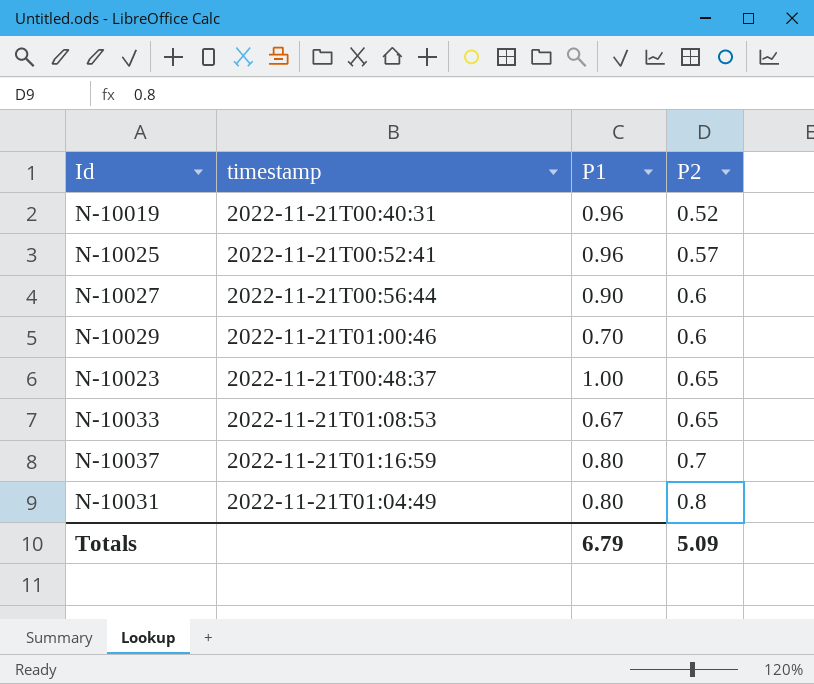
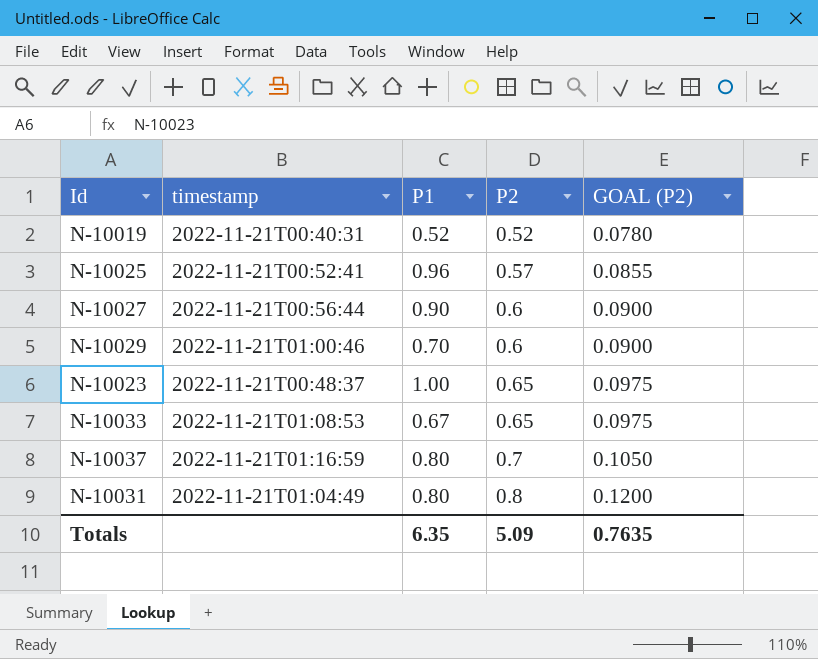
column GOAL (P2) | formula: none -> [P2] * 0.15
N-10019 | P1: 0.96 -> 0.52
Totals | P1: 6.79 -> 6.35

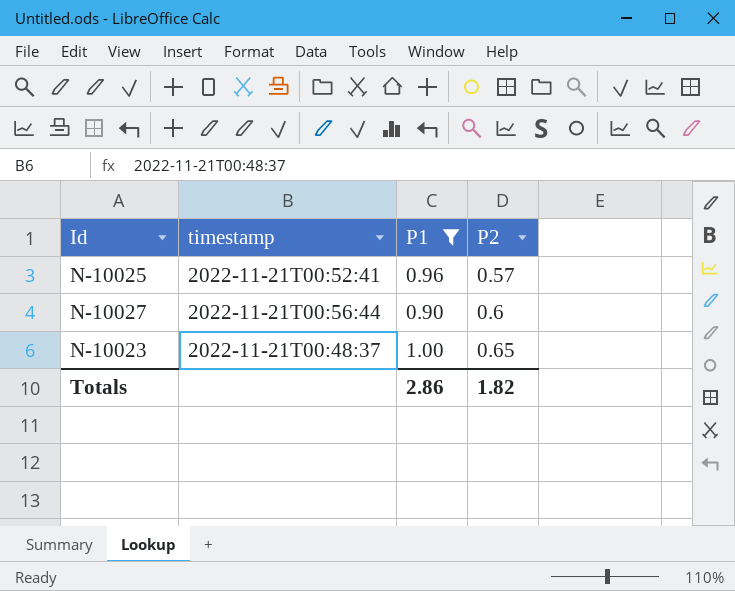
filter: none -> P1 >= 0.90
column GOAL (P2) | formula: [P2] * 0.15 -> none
Totals | P1: 6.35 -> 2.86
Totals | P2: 5.09 -> 1.82

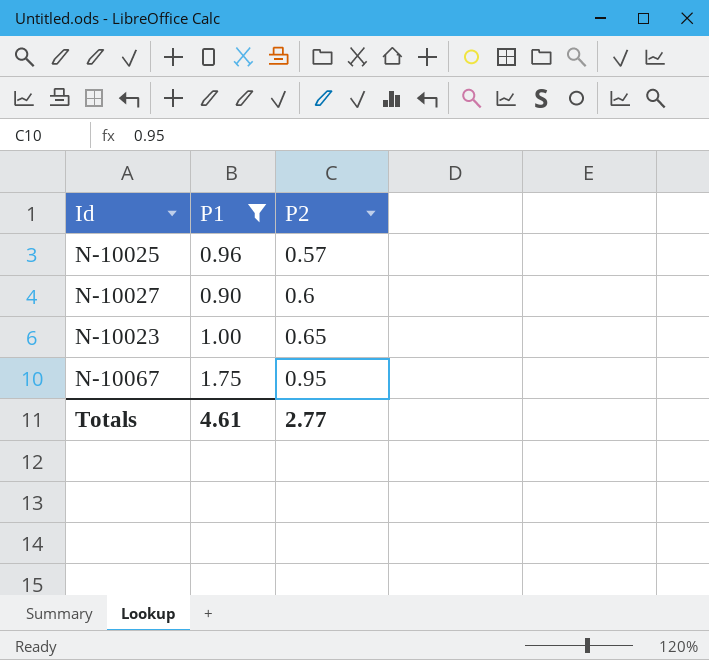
column timestamp | position: 2 -> none
row N-10067: none -> 1.75 | 0.95
Totals | P1: 2.86 -> 4.61
Totals | P2: 1.82 -> 2.77

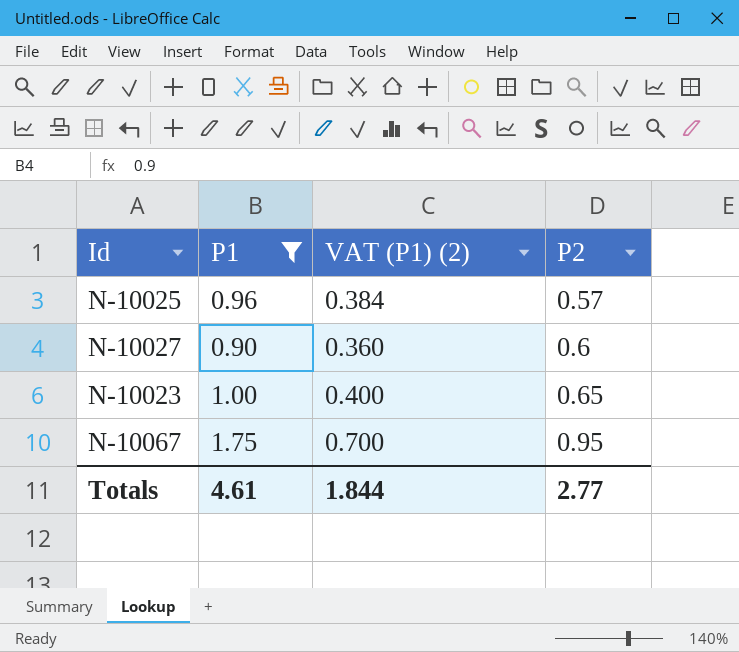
column VAT (P1) (2) | formula: none -> [P1] * 0.4

